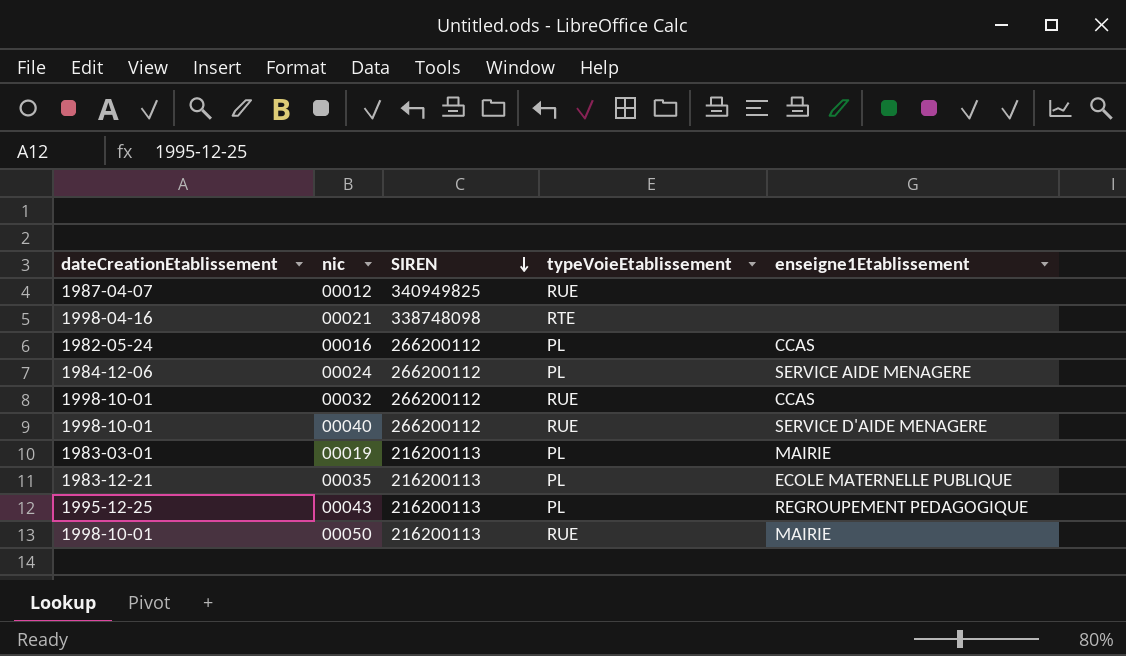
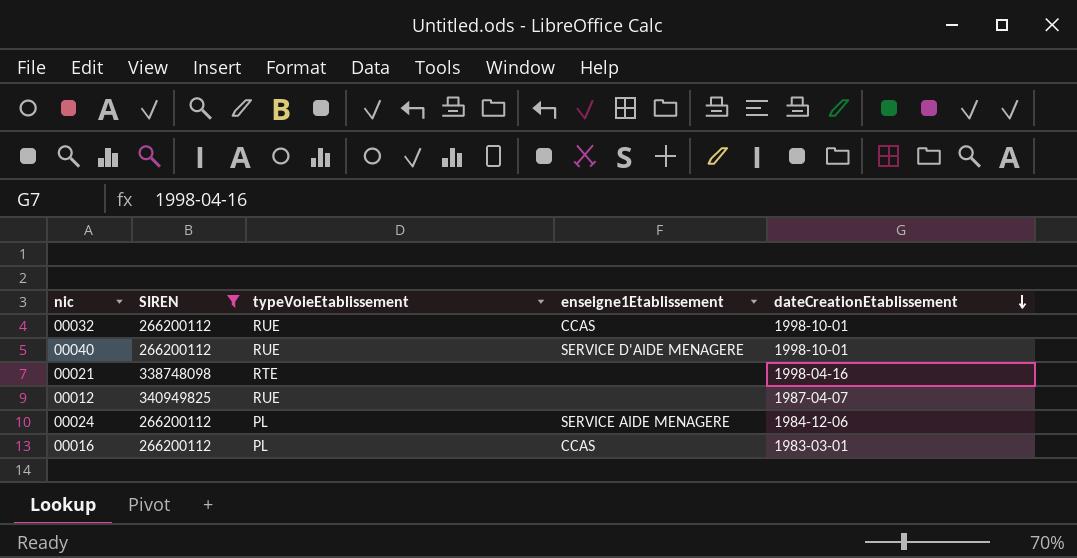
filter: none -> SIREN != 216200113
row order: SIREN descending -> dateCreationEtablissement descending
column dateCreationEtablissement | position: 1 -> 5
00016 | dateCreationEtablissement: 1982-05-24 -> 1983-03-01

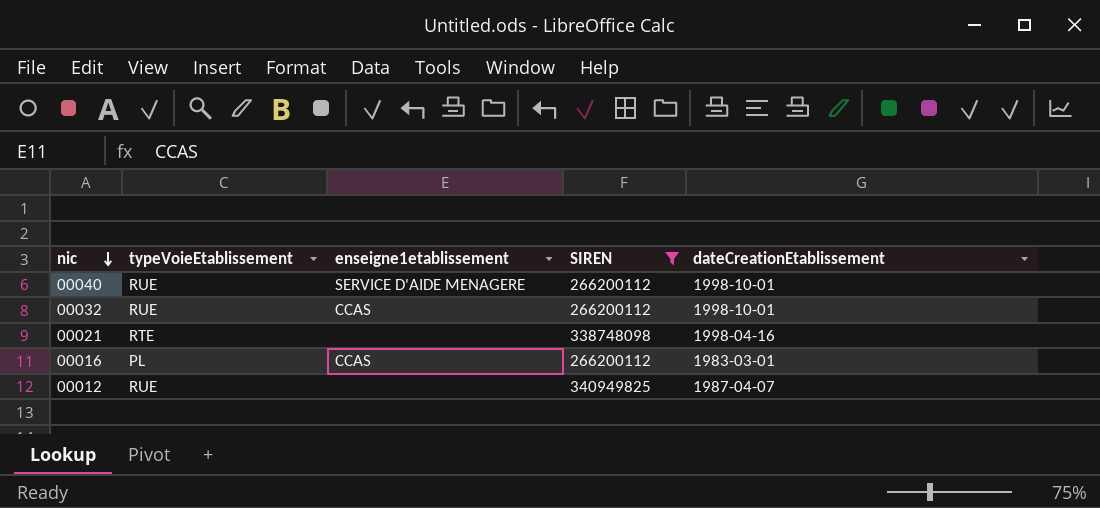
row order: dateCreationEtablissement descending -> nic descending
column name: enseigne1Etablissement -> enseigne1etablissement
column SIREN | position: 2 -> 4
row 00024: 266200112 | PL | SERVICE AIDE MENAGERE | 1984-12-06 -> none

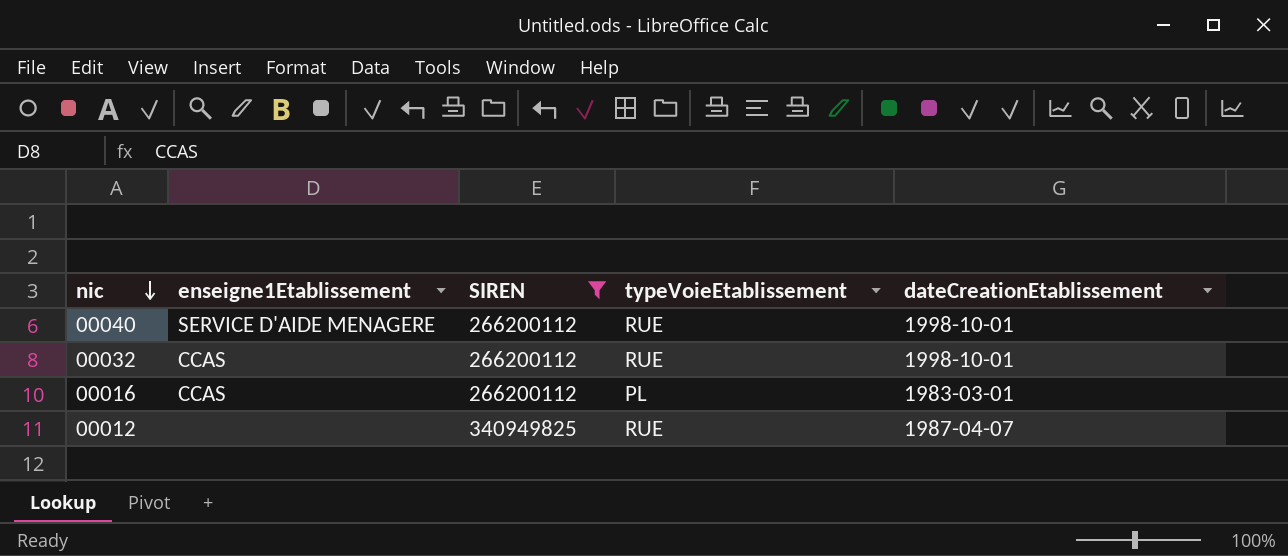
column name: enseigne1etablissement -> enseigne1Etablissement
column typeVoieEtablissement | position: 2 -> 4
row 00021: RTE | none | 338748098 | 1998-04-16 -> none

